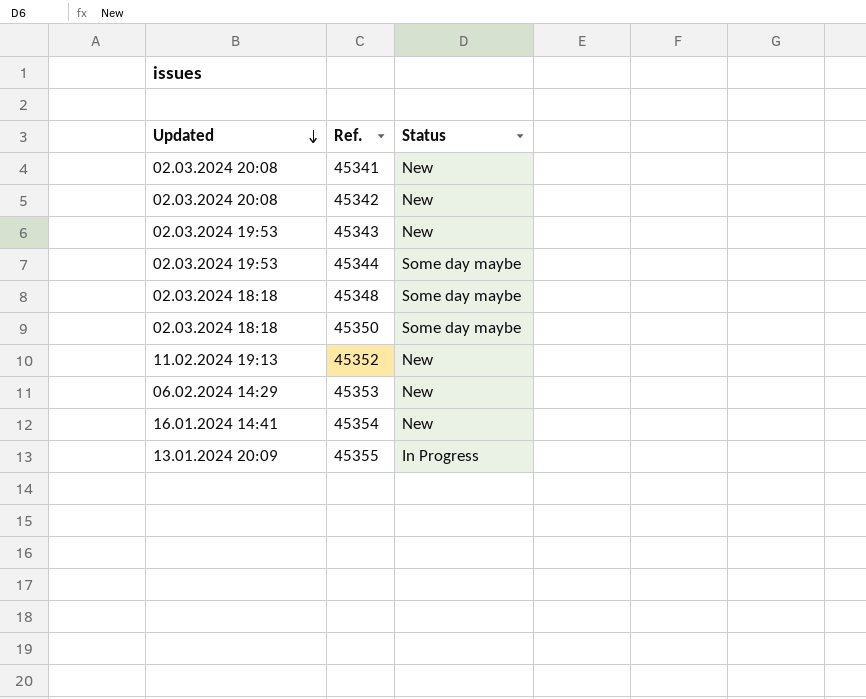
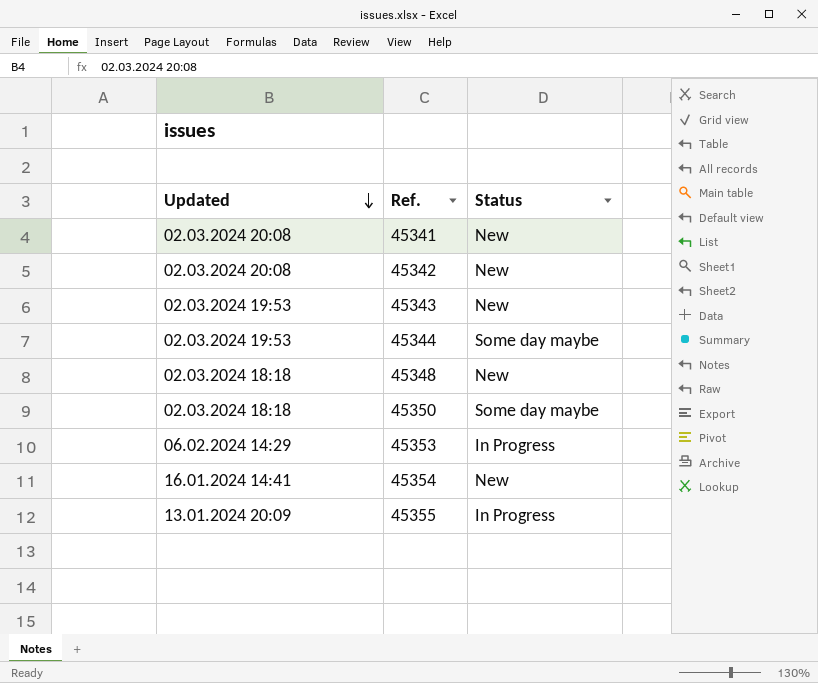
row 45352: 11.02.2024 19:13 | New -> none
45348 | Status: Some day maybe -> New
45353 | Status: New -> In Progress

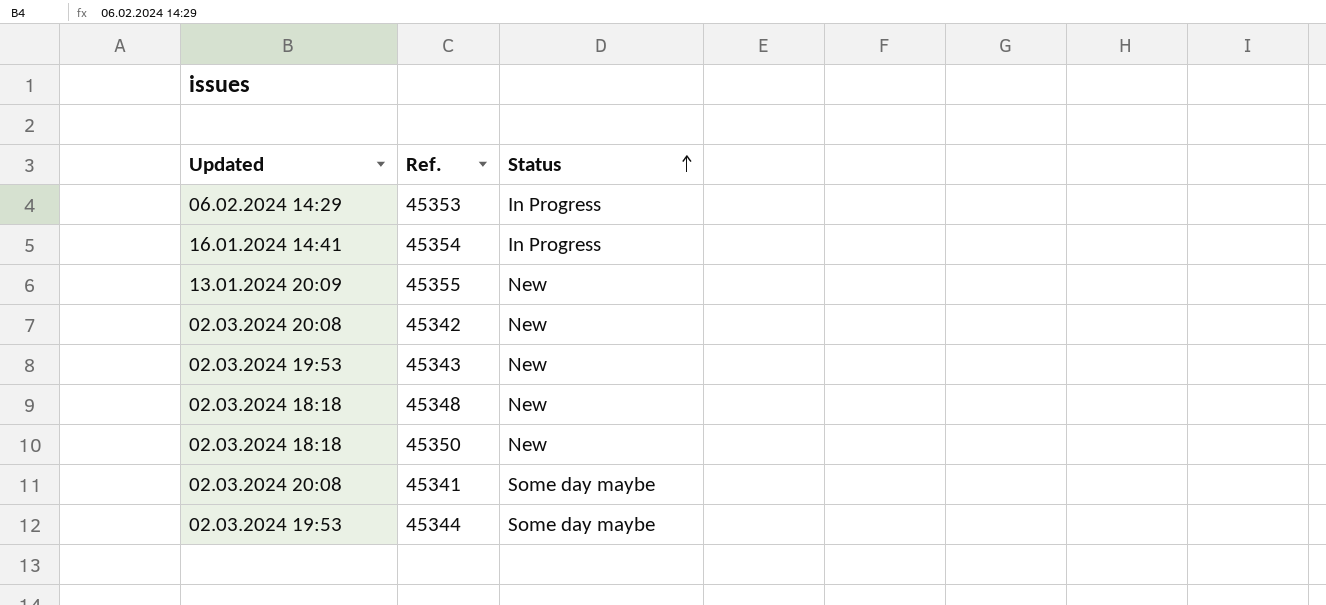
row order: Updated descending -> Status ascending
45354 | Status: New -> In Progress
45355 | Status: In Progress -> New
45350 | Status: Some day maybe -> New
45341 | Status: New -> Some day maybe

